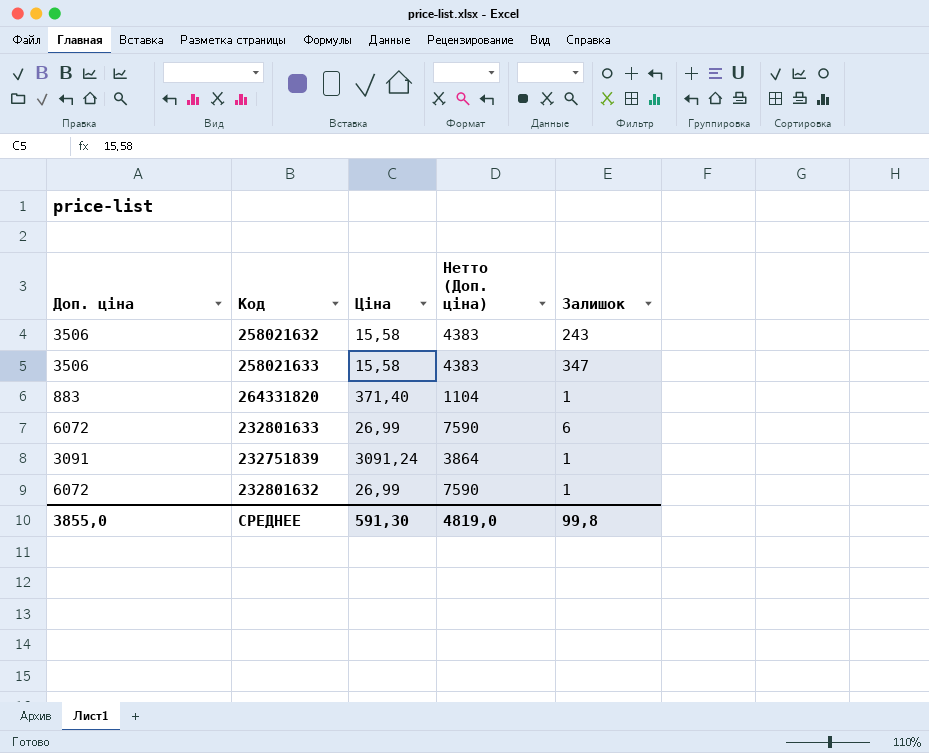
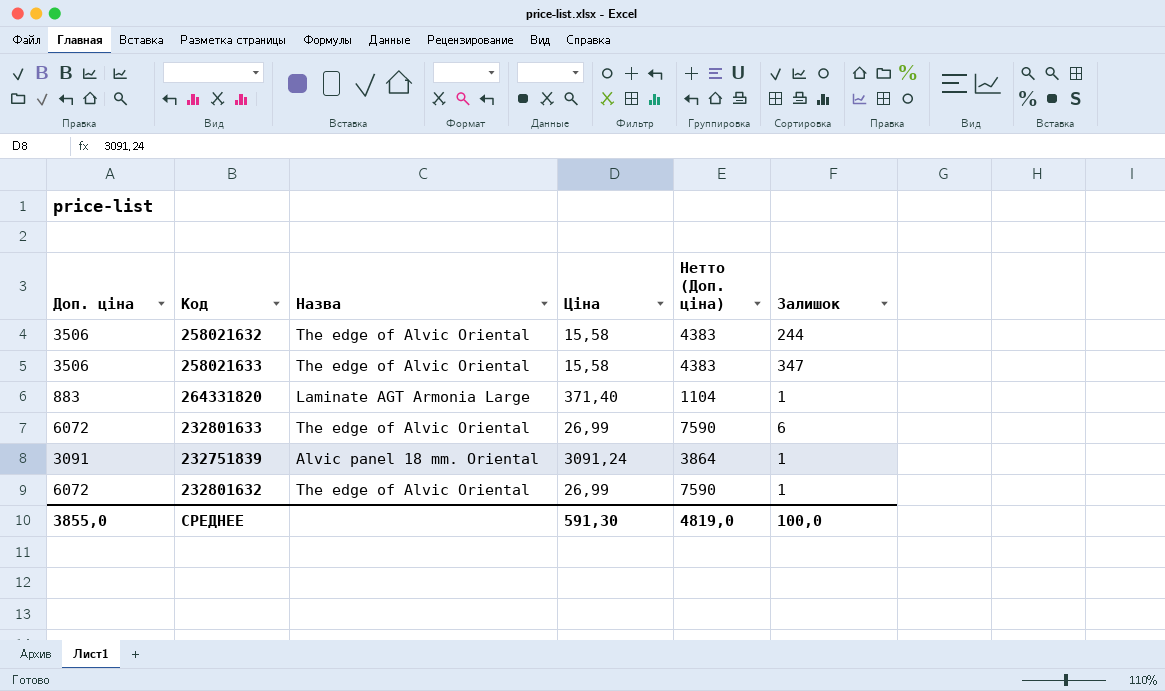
column Назва | position: none -> 3
258021632 | Залишок: 243 -> 244
СРЕДНЕЕ | Залишок: 99,8 -> 100,0

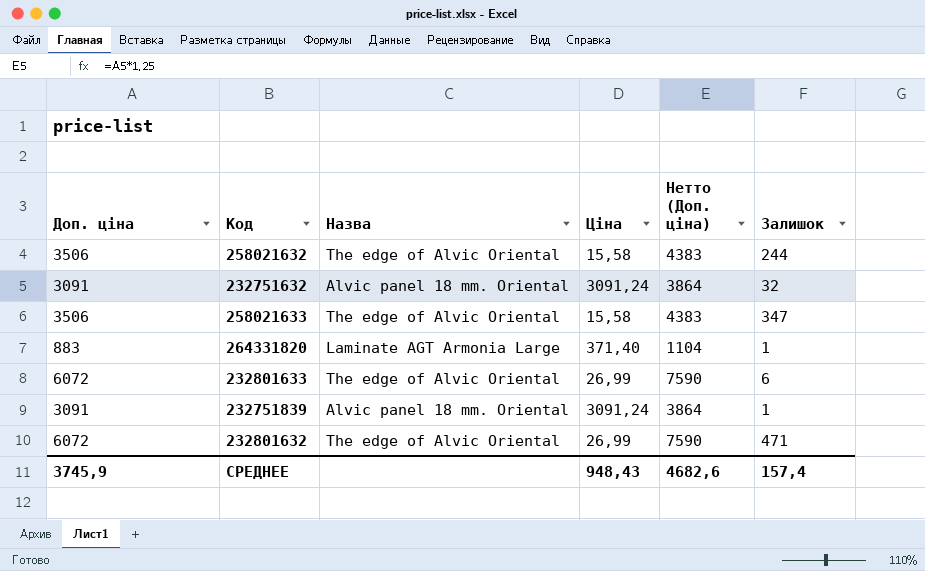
row 232751632: none -> 3091 | Alvic panel 18 mm. Oriental | 3091,24 | 3864 | 32
232801632 | Залишок: 1 -> 471
СРЕДНЕЕ | Доп. ціна: 3855,0 -> 3745,9
СРЕДНЕЕ | Ціна: 591,30 -> 948,43
СРЕДНЕЕ | Нетто (Доп. ціна): 4819,0 -> 4682,6
СРЕДНЕЕ | Залишок: 100,0 -> 157,4

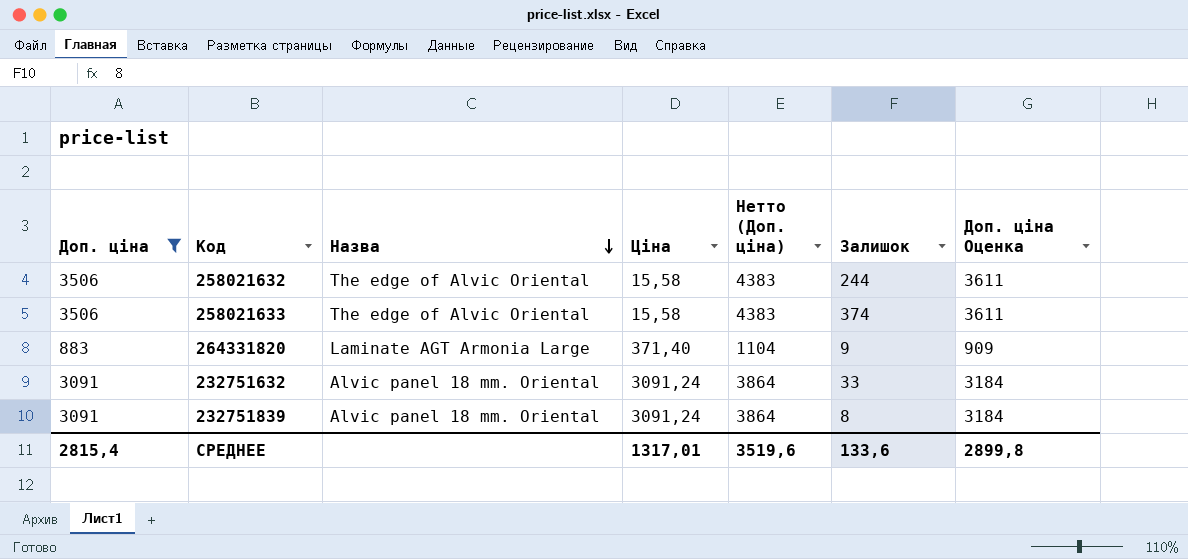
filter: none -> Доп. ціна != 6072
row order: none -> Назва descending
column Доп. ціна Оценка | formula: none -> [Доп. ціна] * 1,03
258021633 | Залишок: 347 -> 374
264331820 | Залишок: 1 -> 9
232751632 | Залишок: 32 -> 33
232751839 | Залишок: 1 -> 8
СРЕДНЕЕ | Доп. ціна: 3745,9 -> 2815,4
СРЕДНЕЕ | Ціна: 948,43 -> 1317,01
СРЕДНЕЕ | Нетто (Доп. ціна): 4682,6 -> 3519,6
СРЕДНЕЕ | Залишок: 157,4 -> 133,6

